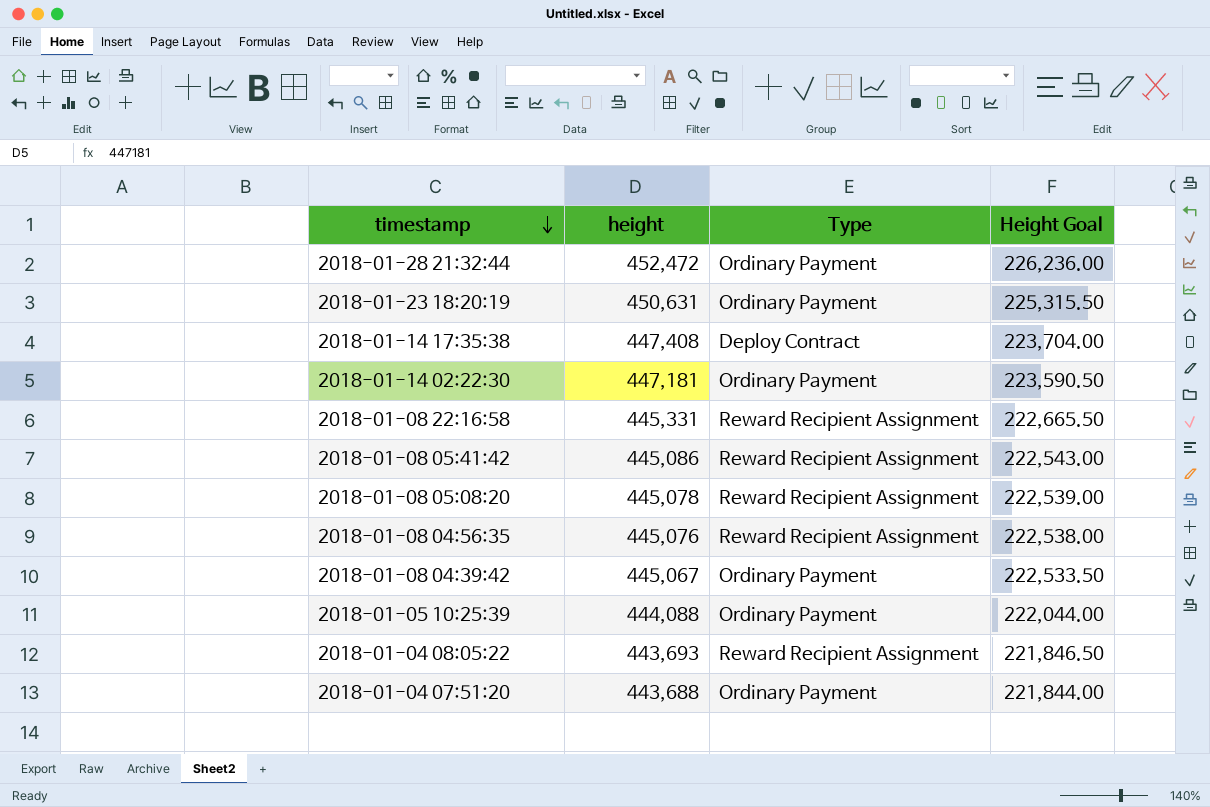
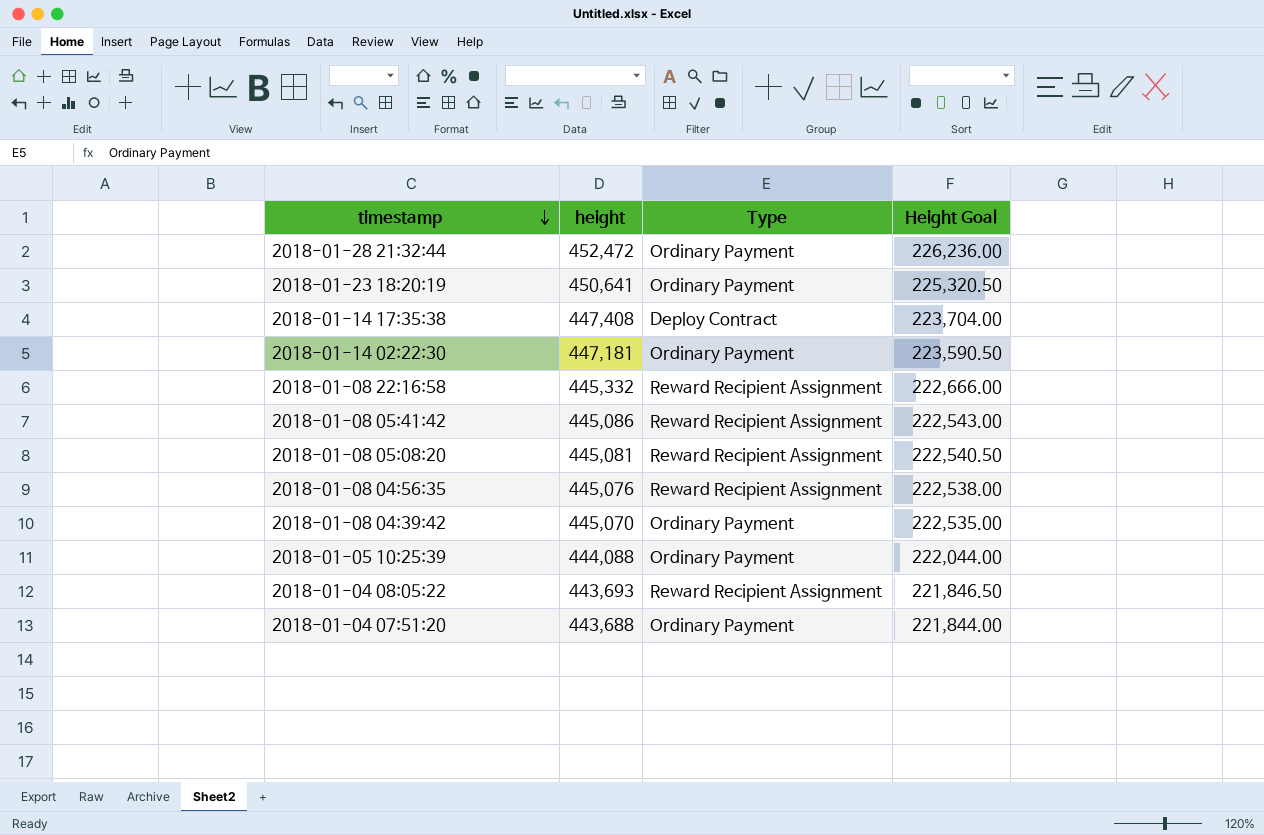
2018-01-23 18:20:19 | height: 450,631 -> 450,641
2018-01-23 18:20:19 | Height Goal: 225,315.50 -> 225,320.50
2018-01-08 22:16:58 | height: 445,331 -> 445,332
2018-01-08 22:16:58 | Height Goal: 222,665.50 -> 222,666.00
2018-01-08 05:08:20 | height: 445,078 -> 445,081
2018-01-08 05:08:20 | Height Goal: 222,539.00 -> 222,540.50
2018-01-08 04:39:42 | height: 445,067 -> 445,070
2018-01-08 04:39:42 | Height Goal: 222,533.50 -> 222,535.00

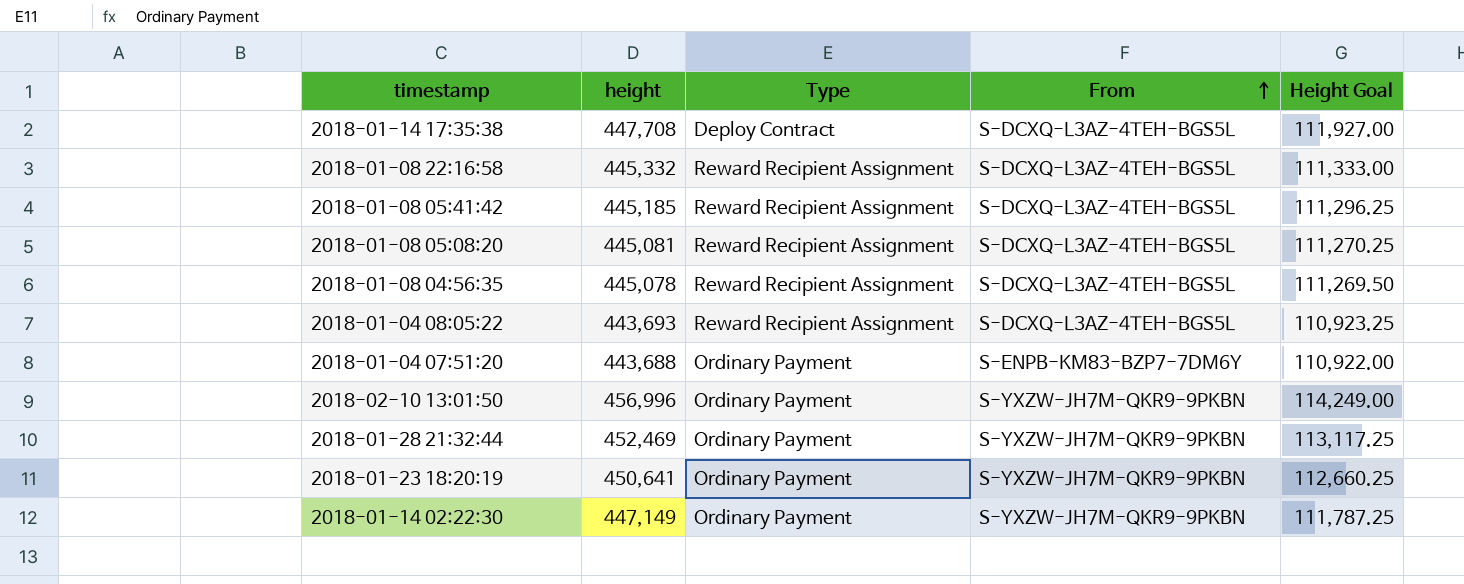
row order: timestamp descending -> From ascending
column From | position: none -> 4
column Height Goal | formula: [height] * 0.5 -> [height] * 0.25
row 2018-01-08 04:39:42: 445,070 | Ordinary Payment | 222,535.00 -> none
row 2018-01-05 10:25:39: 444,088 | Ordinary Payment | 222,044.00 -> none
2018-01-14 17:35:38 | height: 447,408 -> 447,708
2018-01-08 05:41:42 | height: 445,086 -> 445,185
2018-01-08 04:56:35 | height: 445,076 -> 445,078
row 2018-02-10 13:01:50: none -> 456,996 | Ordinary Payment | S-YXZW-JH7M-QKR9-9PKBN | 114,249.00
2018-01-28 21:32:44 | height: 452,472 -> 452,469
2018-01-14 02:22:30 | height: 447,181 -> 447,149

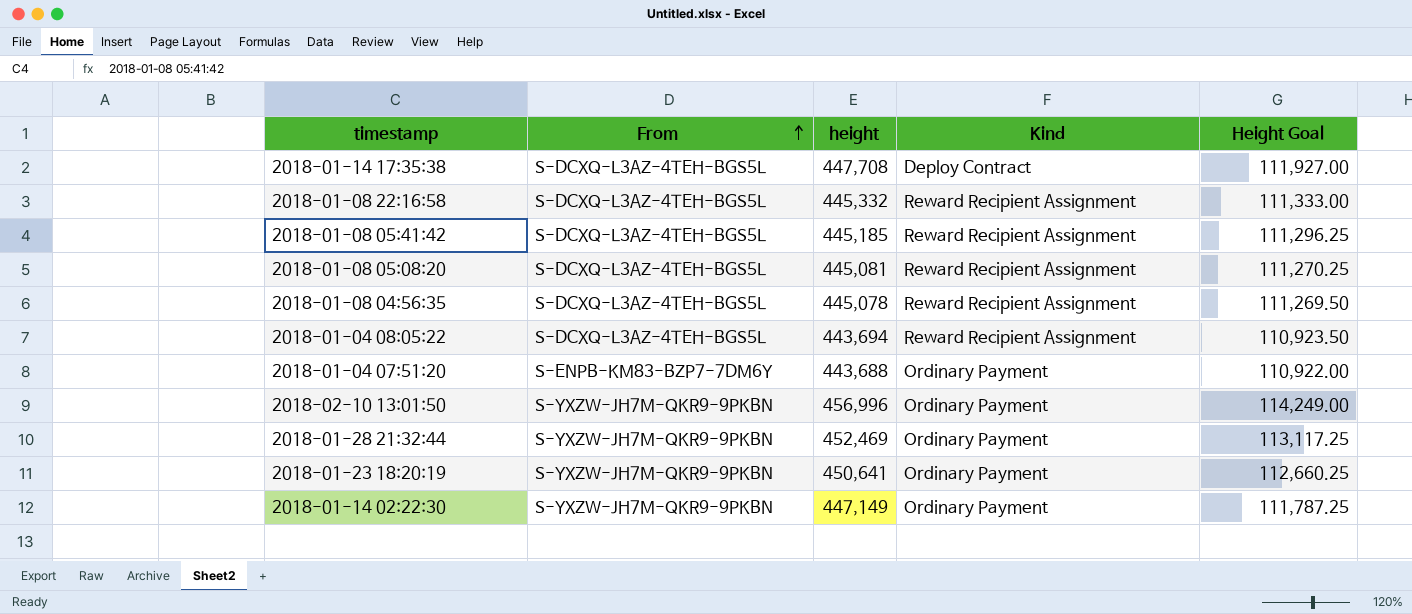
column From | position: 4 -> 2
column name: Type -> Kind
2018-01-04 08:05:22 | height: 443,693 -> 443,694
2018-01-04 08:05:22 | Height Goal: 110,923.25 -> 110,923.50

